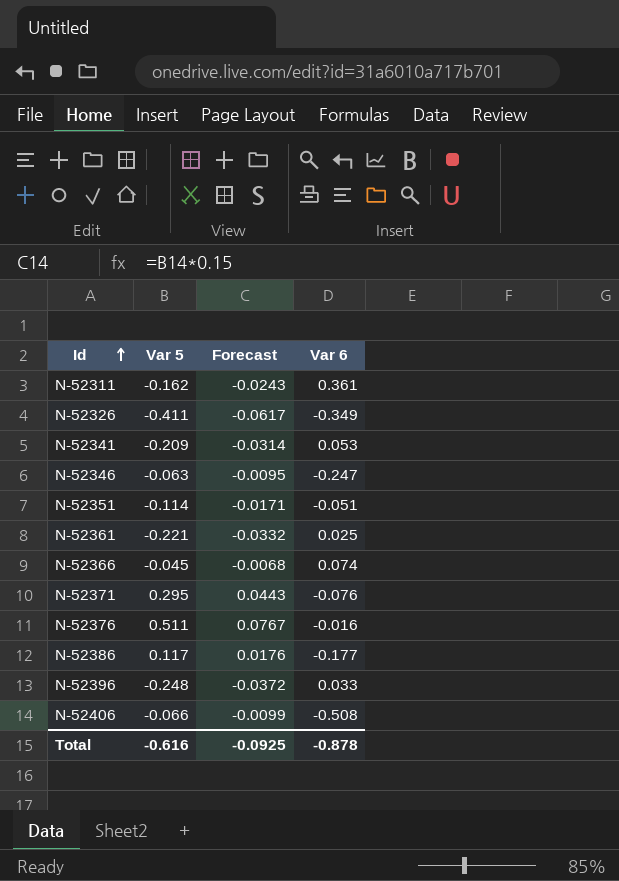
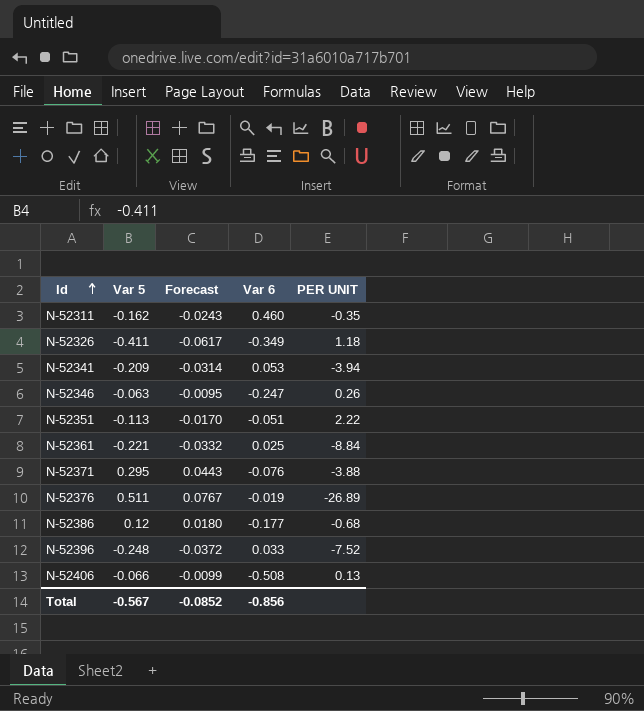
column PER UNIT | formula: none -> [Var 5] / [Var 6]
row N-52366: -0.045 | -0.0068 | 0.074 -> none
N-52311 | Var 6: 0.361 -> 0.460
N-52351 | Var 5: -0.114 -> -0.113
N-52351 | Forecast: -0.0171 -> -0.0170
N-52376 | Var 6: -0.016 -> -0.019
N-52386 | Var 5: 0.117 -> 0.12
N-52386 | Forecast: 0.0176 -> 0.0180
Total | Var 5: -0.616 -> -0.567
Total | Forecast: -0.0925 -> -0.0852
Total | Var 6: -0.878 -> -0.856

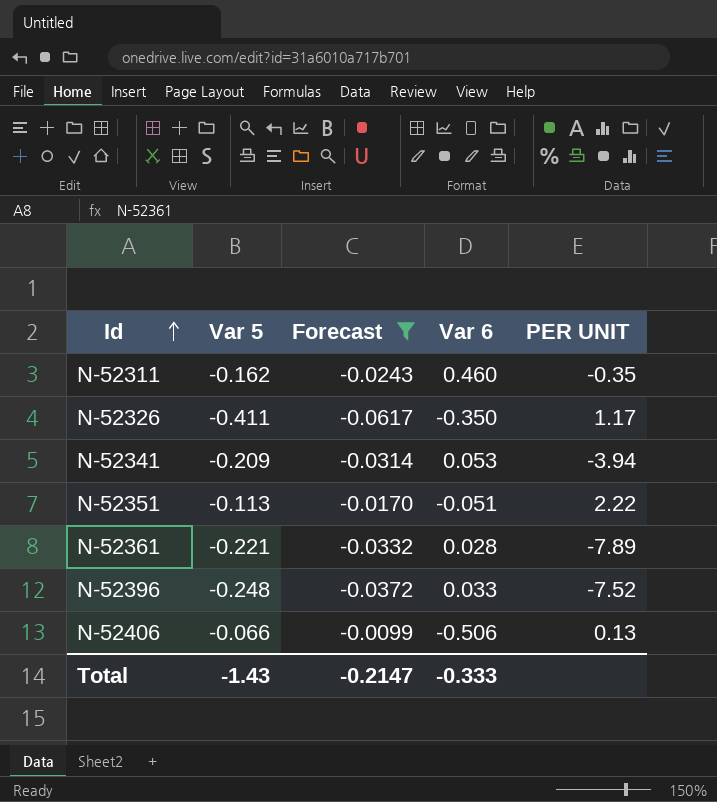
filter: none -> Forecast <= -0.0099
N-52326 | Var 6: -0.349 -> -0.350
N-52326 | PER UNIT: 1.18 -> 1.17
N-52361 | Var 6: 0.025 -> 0.028
N-52361 | PER UNIT: -8.84 -> -7.89
N-52406 | Var 6: -0.508 -> -0.506
Total | Var 5: -0.567 -> -1.43
Total | Forecast: -0.0852 -> -0.2147
Total | Var 6: -0.856 -> -0.333

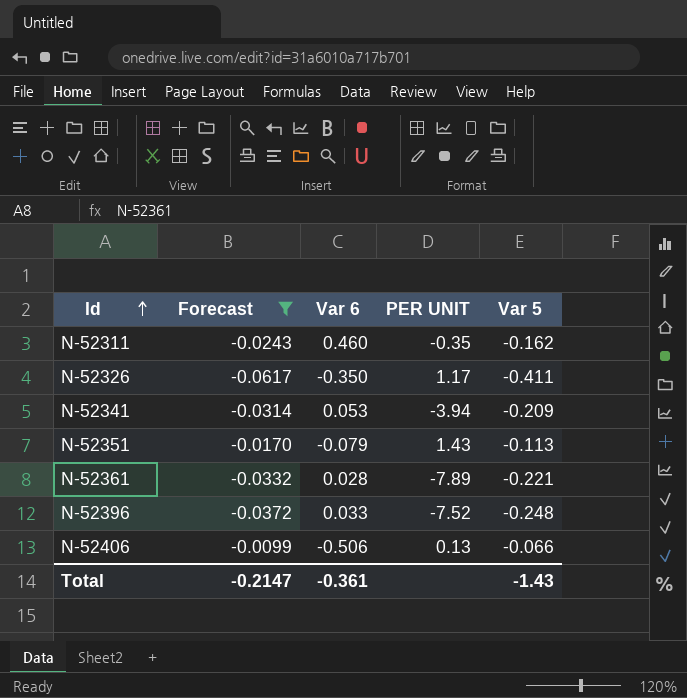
column Var 5 | position: 2 -> 5
N-52351 | Var 6: -0.051 -> -0.079
N-52351 | PER UNIT: 2.22 -> 1.43
Total | Var 6: -0.333 -> -0.361

